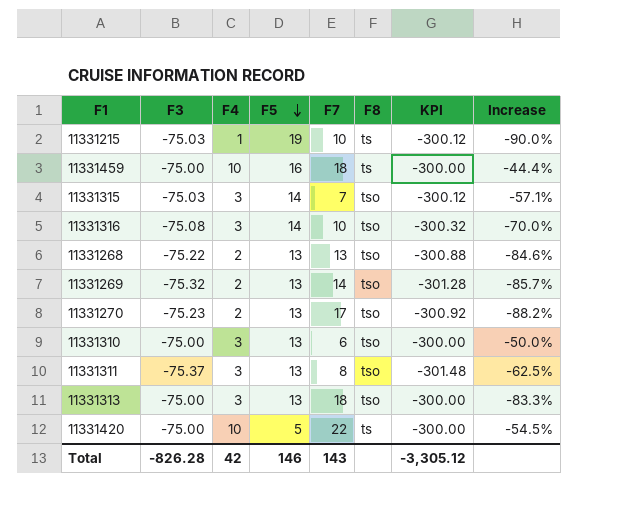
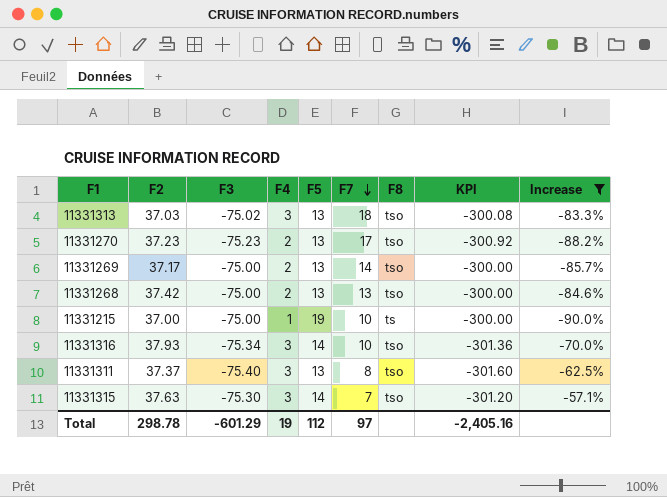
filter: none -> Increase <= -57.1%
row order: F5 descending -> F7 descending
column F2 | position: none -> 2
11331313 | F3: -75.00 -> -75.02
11331313 | KPI: -300.00 -> -300.08
11331269 | F3: -75.32 -> -75.00
11331269 | KPI: -301.28 -> -300.00
11331268 | F3: -75.22 -> -75.00
11331268 | KPI: -300.88 -> -300.00
11331215 | F3: -75.03 -> -75.00
11331215 | KPI: -300.12 -> -300.00
11331316 | F3: -75.08 -> -75.34
11331316 | KPI: -300.32 -> -301.36
11331311 | F3: -75.37 -> -75.40
11331311 | KPI: -301.48 -> -301.60
11331315 | F3: -75.03 -> -75.30
11331315 | KPI: -300.12 -> -301.20
Total | F3: -826.28 -> -601.29
Total | F4: 42 -> 19
Total | F5: 146 -> 112
Total | F7: 143 -> 97
Total | KPI: -3,305.12 -> -2,405.16

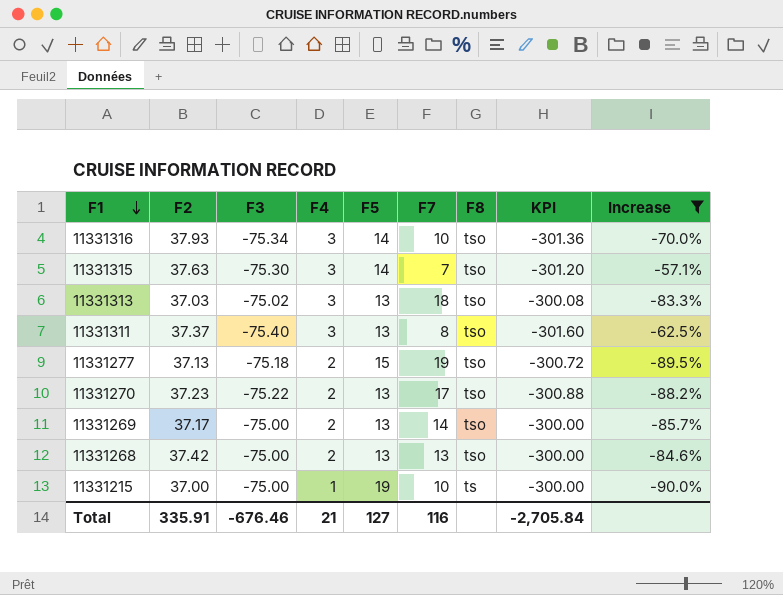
row order: F7 descending -> F1 descending
row 11331277: none -> 37.13 | -75.18 | 2 | 15 | 19 | tso | -300.72 | -89.5%
11331270 | F3: -75.23 -> -75.22
11331270 | KPI: -300.92 -> -300.88
Total | F2: 298.78 -> 335.91
Total | F3: -601.29 -> -676.46
Total | F4: 19 -> 21
Total | F5: 112 -> 127
Total | F7: 97 -> 116
Total | KPI: -2,405.16 -> -2,705.84

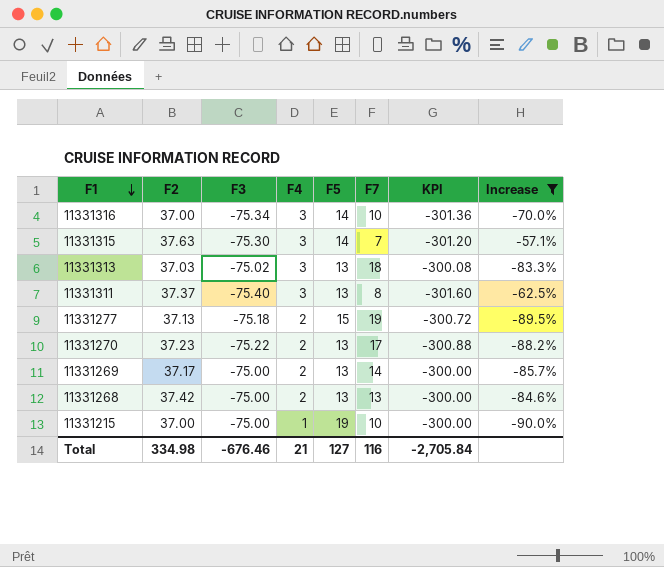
column F8 | position: 7 -> none
11331316 | F2: 37.93 -> 37.00
Total | F2: 335.91 -> 334.98

